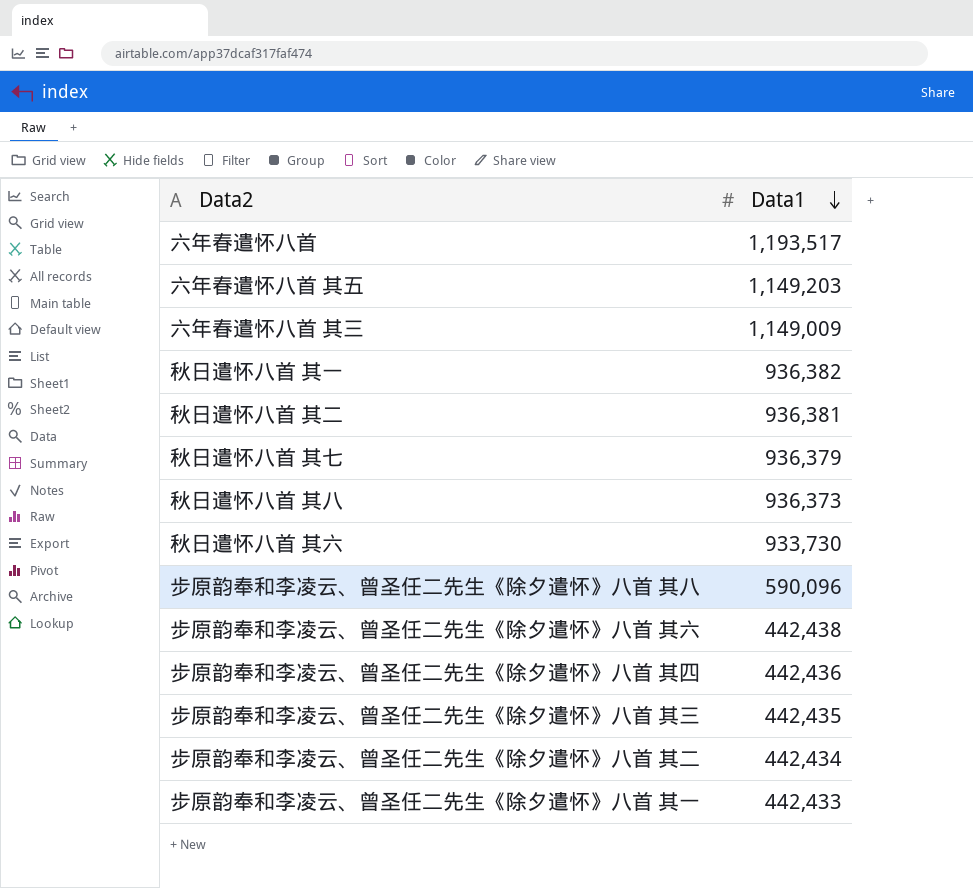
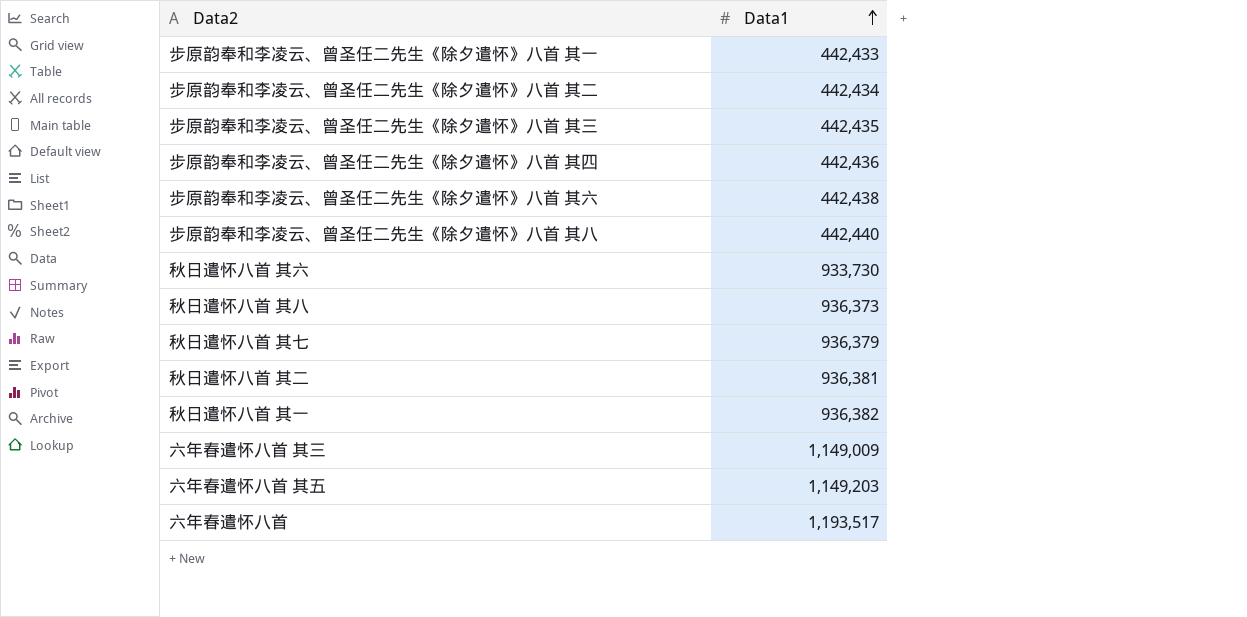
row order: Data1 descending -> Data1 ascending
步原韵奉和李凌云、曾圣任二先生《除夕遣怀》八首 其八 | Data1: 590,096 -> 442,440

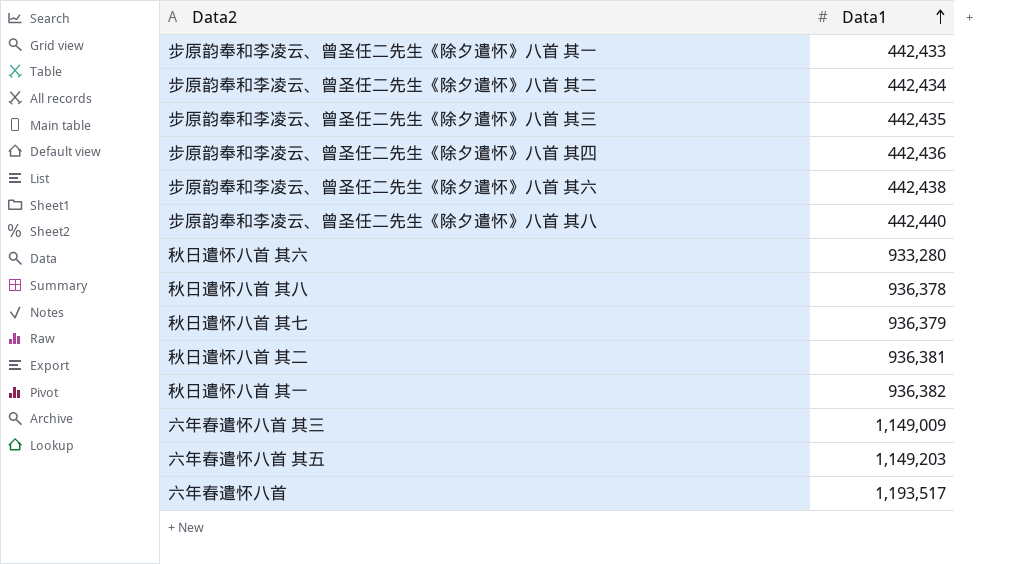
秋日遣怀八首 其六 | Data1: 933,730 -> 933,280
秋日遣怀八首 其八 | Data1: 936,373 -> 936,378

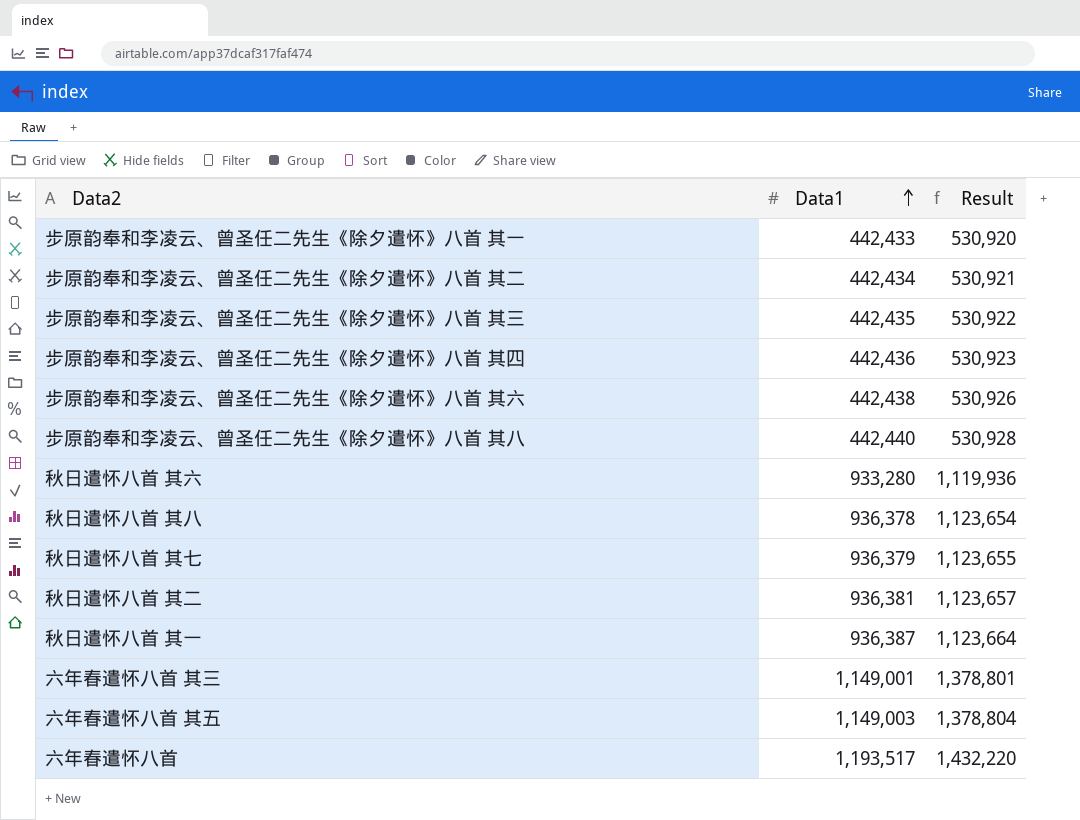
column Result | formula: none -> [Data1] * 1.2
秋日遣怀八首 其一 | Data1: 936,382 -> 936,387
六年春遣怀八首 其三 | Data1: 1,149,009 -> 1,149,001
六年春遣怀八首 其五 | Data1: 1,149,203 -> 1,149,003

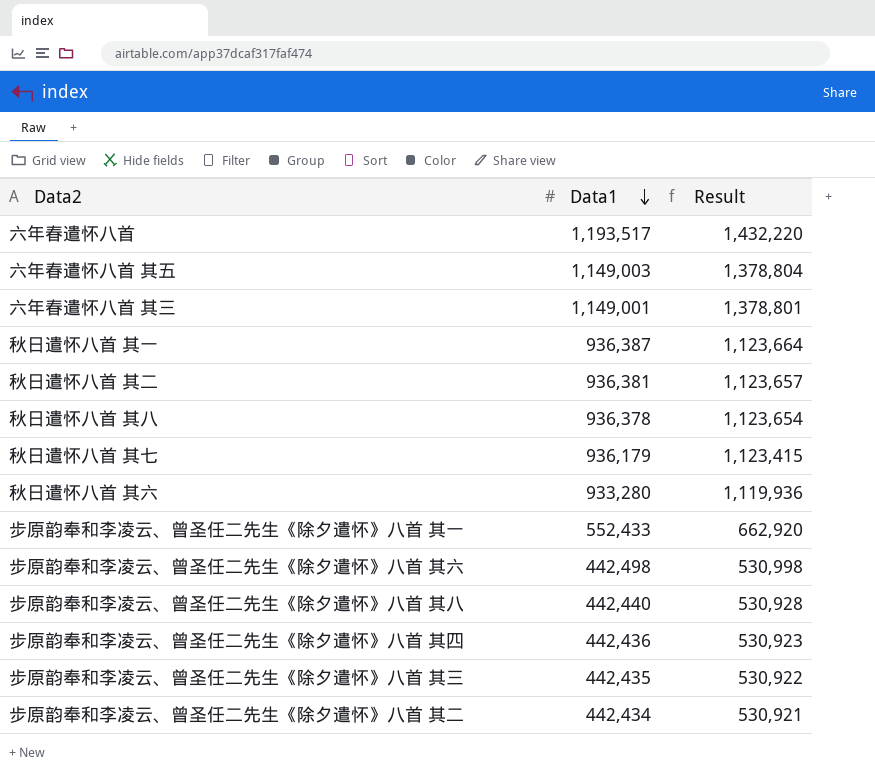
row order: Data1 ascending -> Data1 descending
秋日遣怀八首 其七 | Data1: 936,379 -> 936,179
秋日遣怀八首 其七 | Result: 1,123,655 -> 1,123,415
步原韵奉和李凌云、曾圣任二先生《除夕遣怀》八首 其一 | Data1: 442,433 -> 552,433
步原韵奉和李凌云、曾圣任二先生《除夕遣怀》八首 其一 | Result: 530,920 -> 662,920
步原韵奉和李凌云、曾圣任二先生《除夕遣怀》八首 其六 | Data1: 442,438 -> 442,498
步原韵奉和李凌云、曾圣任二先生《除夕遣怀》八首 其六 | Result: 530,926 -> 530,998

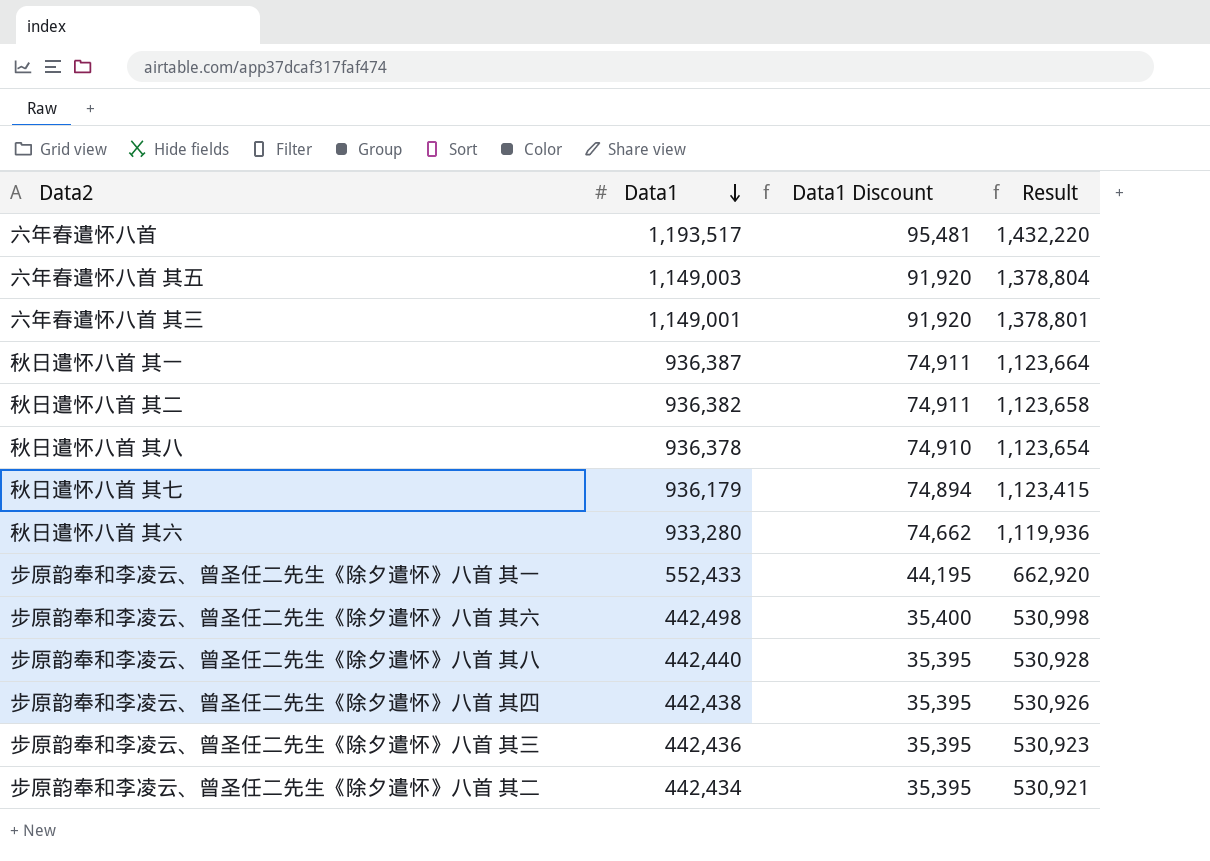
column Data1 Discount | formula: none -> [Data1] * 0.08
秋日遣怀八首 其二 | Data1: 936,381 -> 936,382
秋日遣怀八首 其二 | Result: 1,123,657 -> 1,123,658
步原韵奉和李凌云、曾圣任二先生《除夕遣怀》八首 其四 | Data1: 442,436 -> 442,438
步原韵奉和李凌云、曾圣任二先生《除夕遣怀》八首 其四 | Result: 530,923 -> 530,926
步原韵奉和李凌云、曾圣任二先生《除夕遣怀》八首 其三 | Data1: 442,435 -> 442,436
步原韵奉和李凌云、曾圣任二先生《除夕遣怀》八首 其三 | Result: 530,922 -> 530,923

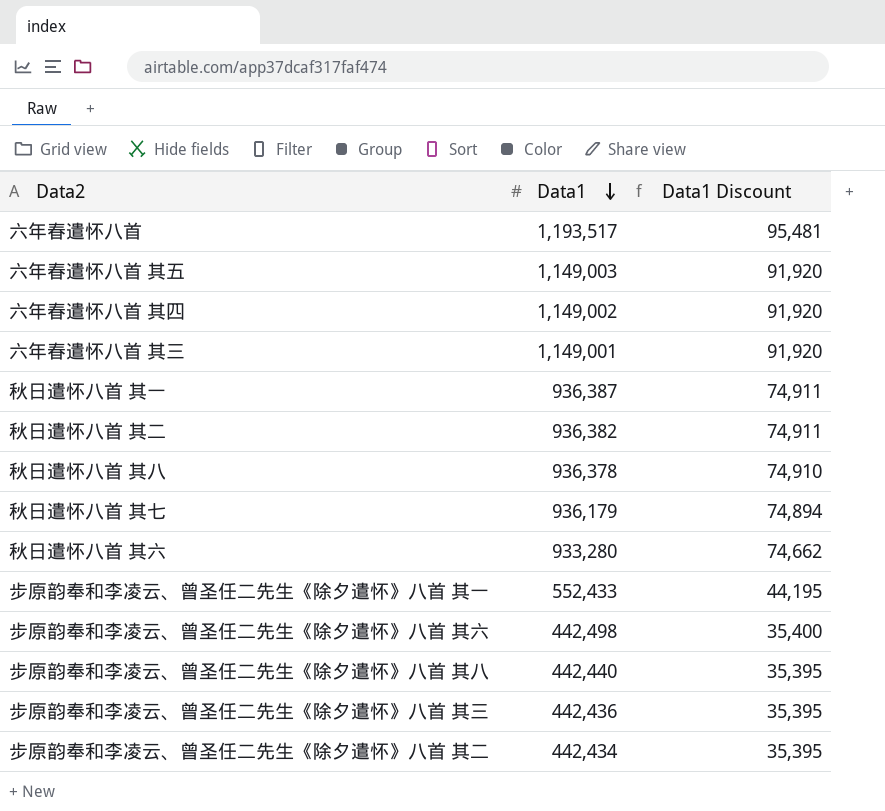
column Result | formula: [Data1] * 1.2 -> none
row 步原韵奉和李凌云、曾圣任二先生《除夕遣怀》八首 其四: 442,438 | 35,395 | 530,926 -> none
row 六年春遣怀八首 其四: none -> 1,149,002 | 91,920

